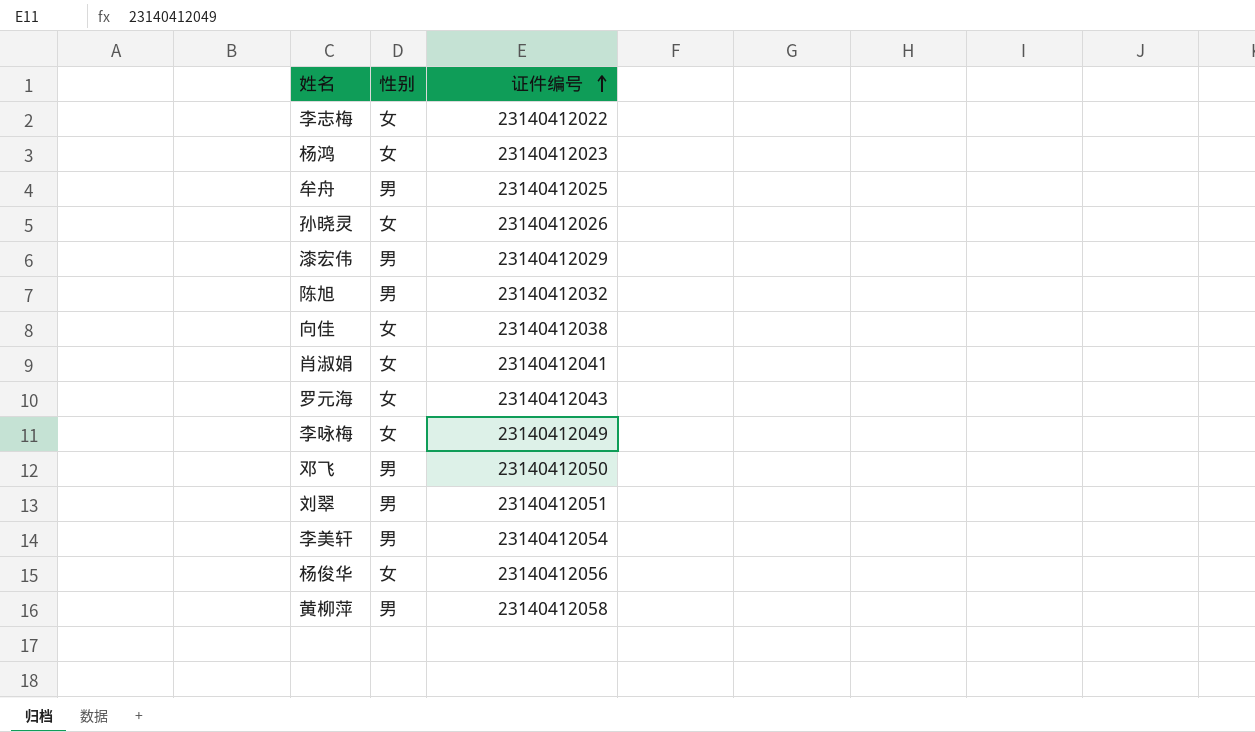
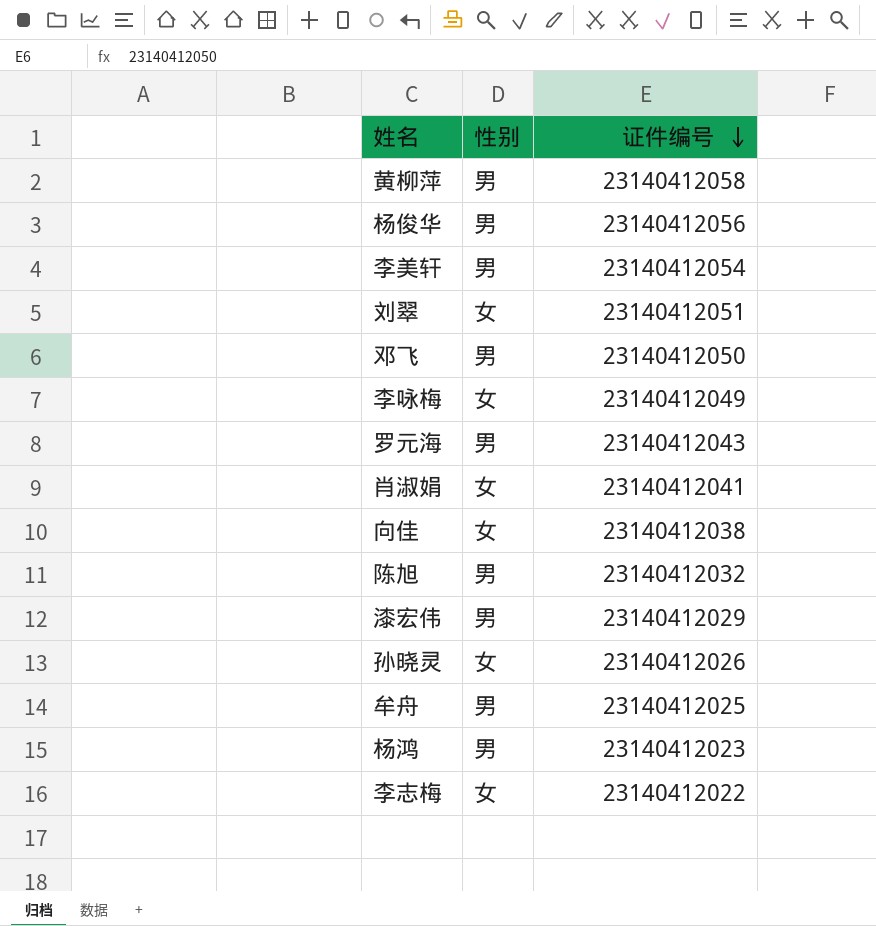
row order: 证件编号 ascending -> 证件编号 descending
杨俊华 | 性别: 女 -> 男
刘翠 | 性别: 男 -> 女
罗元海 | 性别: 女 -> 男
杨鸿 | 性别: 女 -> 男

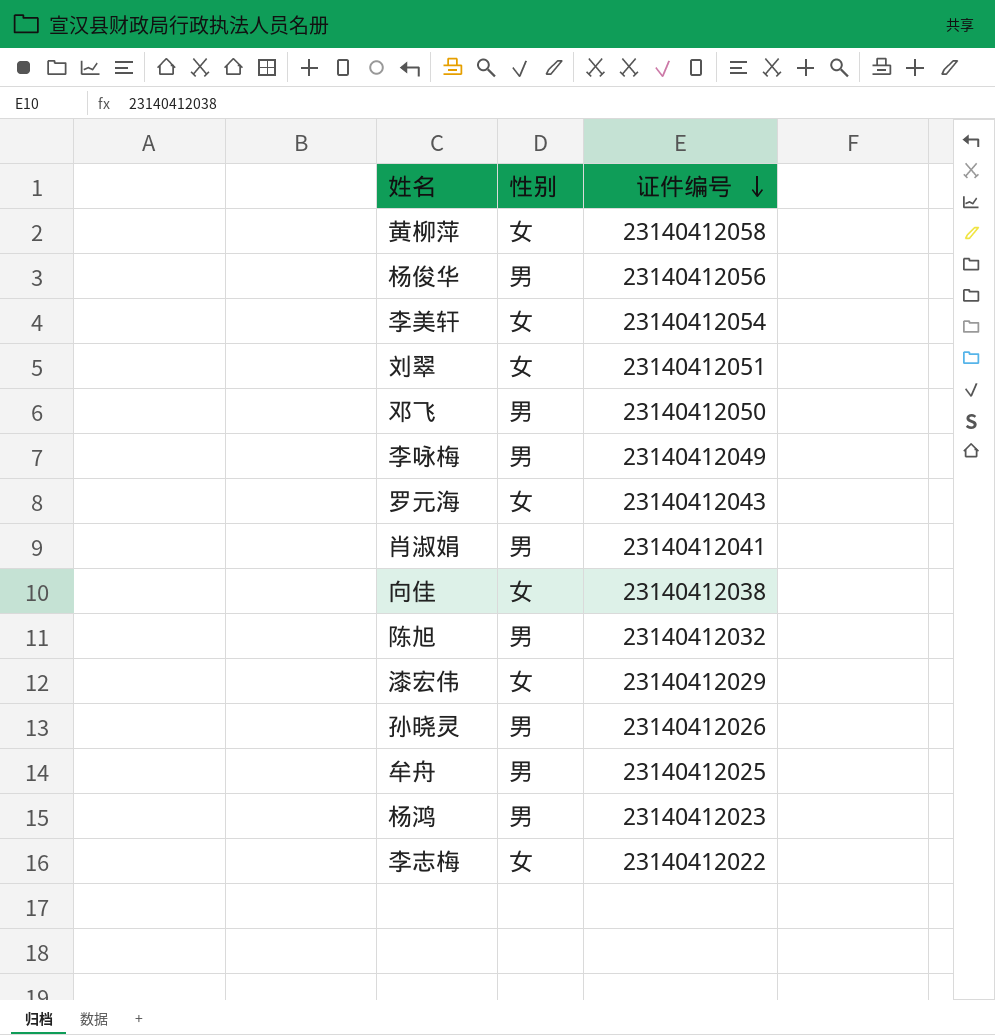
黄柳萍 | 性别: 男 -> 女
李美轩 | 性别: 男 -> 女
李咏梅 | 性别: 女 -> 男
罗元海 | 性别: 男 -> 女
肖淑娟 | 性别: 女 -> 男
漆宏伟 | 性别: 男 -> 女
孙晓灵 | 性别: 女 -> 男

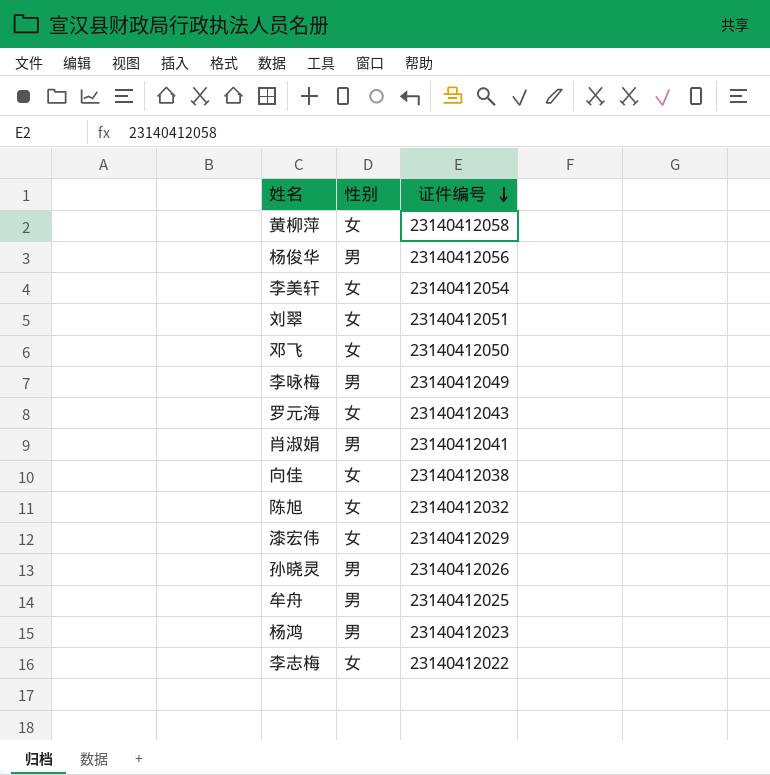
邓飞 | 性别: 男 -> 女
陈旭 | 性别: 男 -> 女

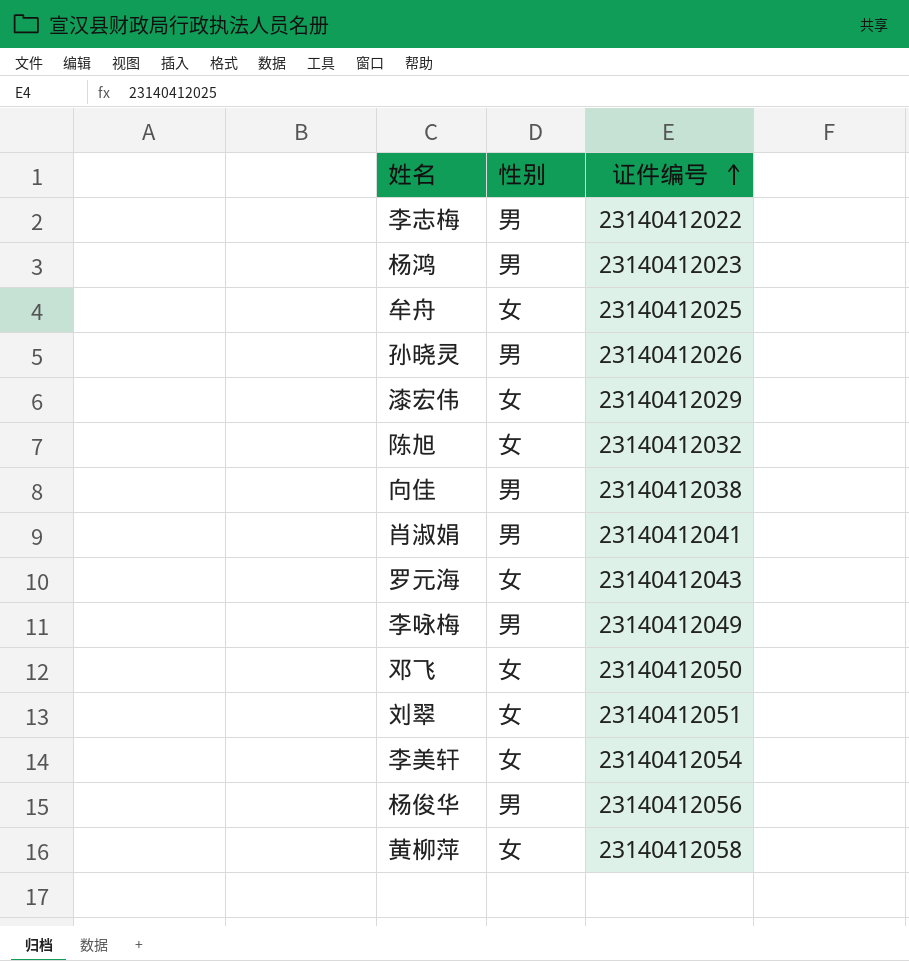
row order: 证件编号 descending -> 证件编号 ascending
李志梅 | 性别: 女 -> 男
牟舟 | 性别: 男 -> 女
向佳 | 性别: 女 -> 男

